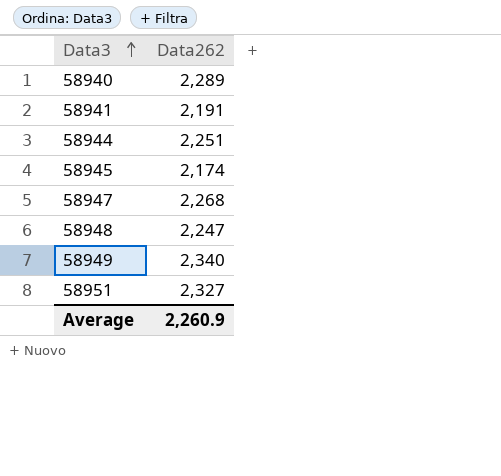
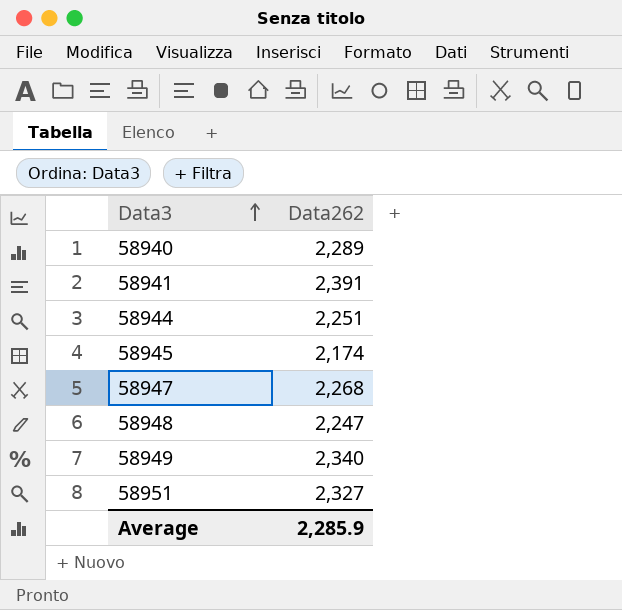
58941 | Data262: 2,191 -> 2,391
Average | Data262: 2,260.9 -> 2,285.9

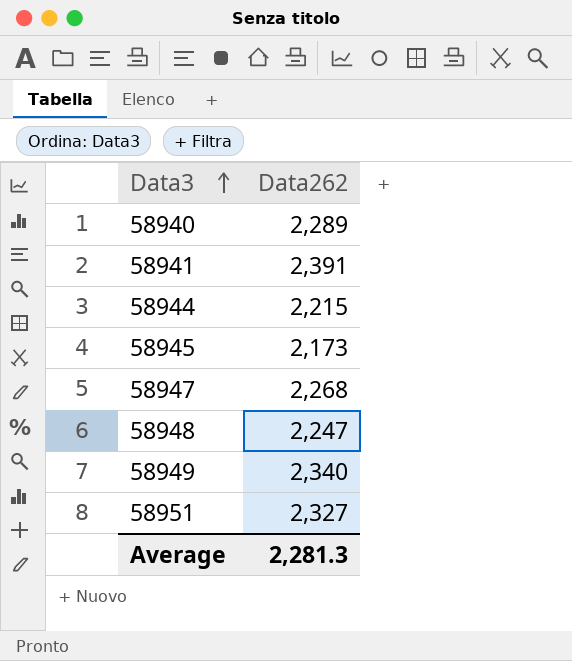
58944 | Data262: 2,251 -> 2,215
58945 | Data262: 2,174 -> 2,173
Average | Data262: 2,285.9 -> 2,281.3

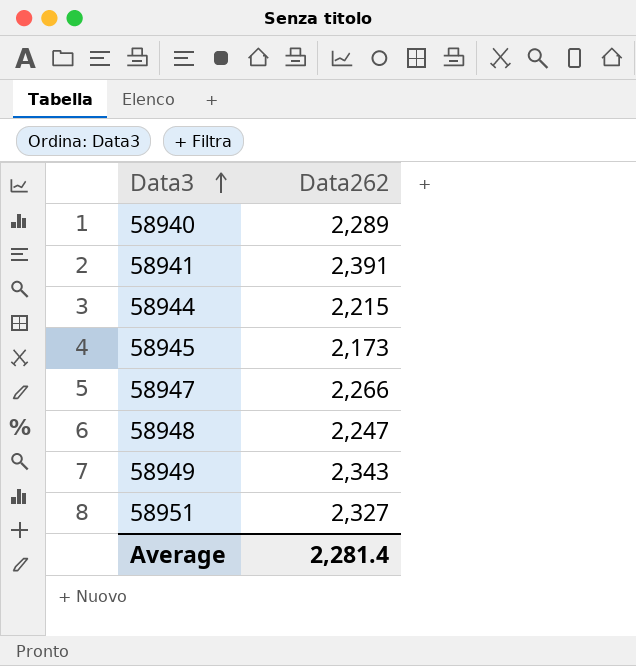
58947 | Data262: 2,268 -> 2,266
58949 | Data262: 2,340 -> 2,343
Average | Data262: 2,281.3 -> 2,281.4

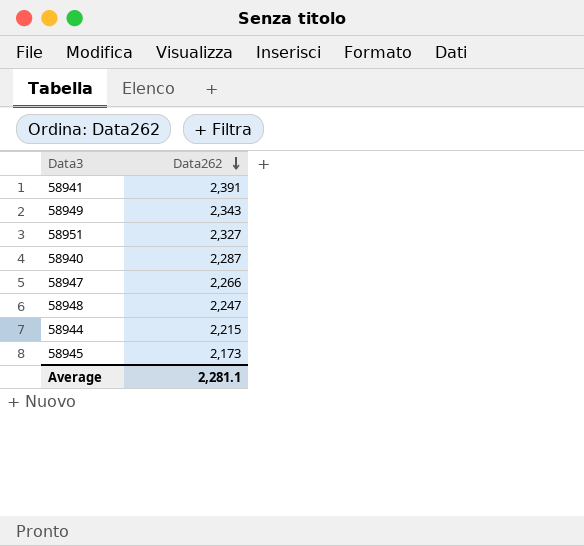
row order: Data3 ascending -> Data262 descending
58940 | Data262: 2,289 -> 2,287
Average | Data262: 2,281.4 -> 2,281.1

